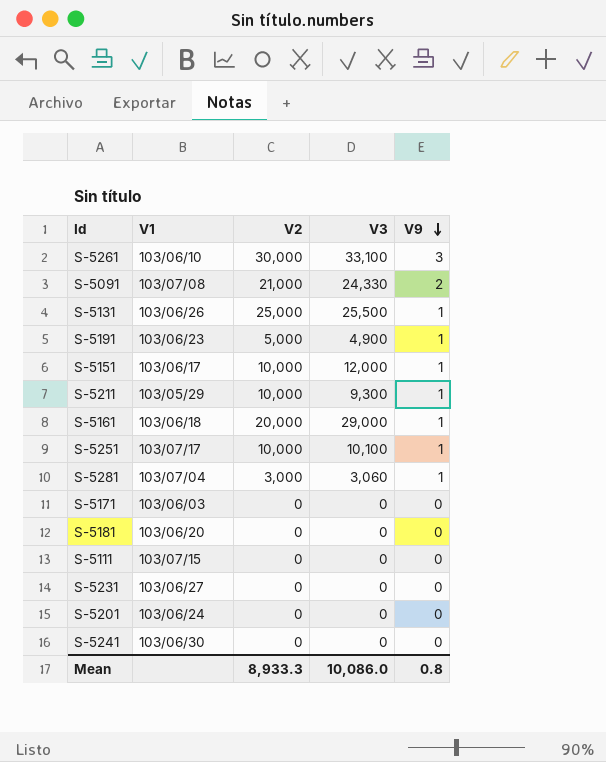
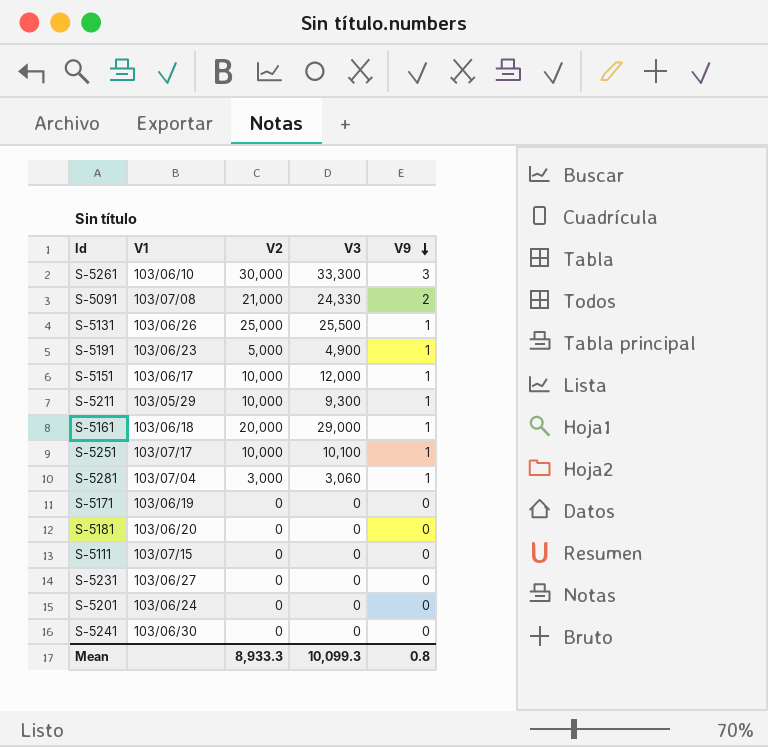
S-5261 | V3: 33,100 -> 33,300
S-5171 | V1: 103/06/03 -> 103/06/19
Mean | V3: 10,086.0 -> 10,099.3

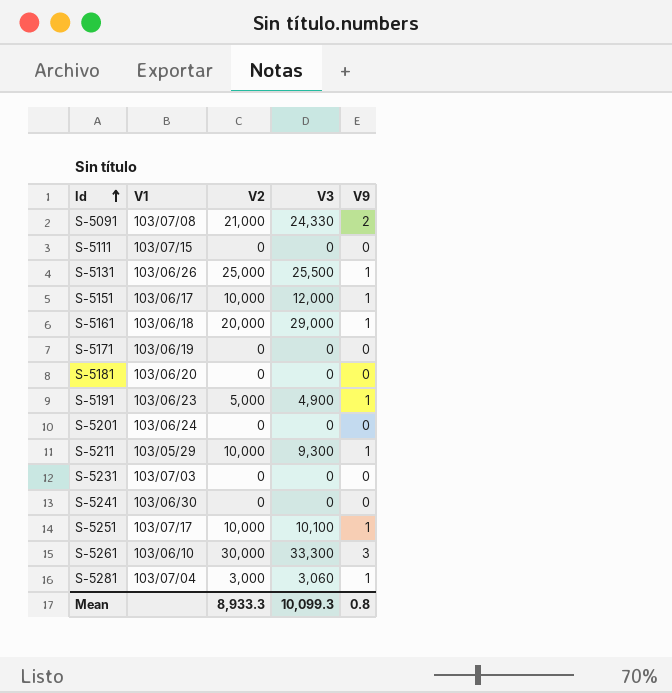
row order: V9 descending -> Id ascending
S-5231 | V1: 103/06/27 -> 103/07/03

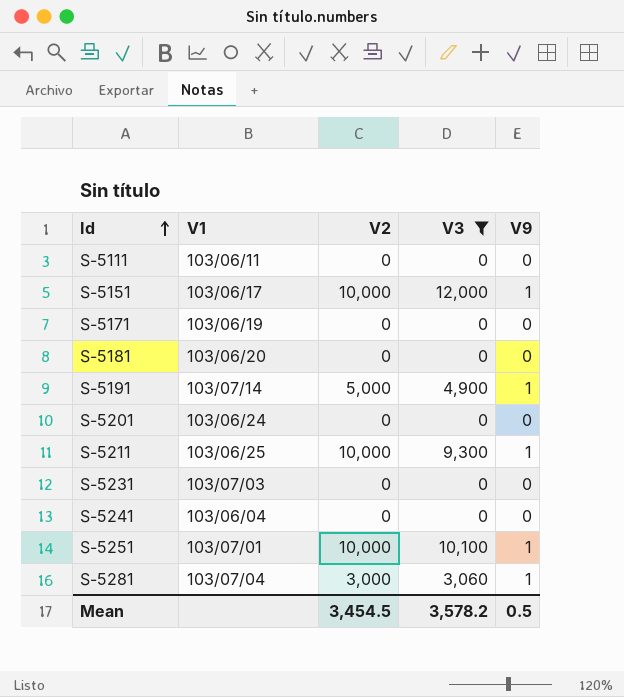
filter: none -> V3 <= 12,000
S-5111 | V1: 103/07/15 -> 103/06/11
S-5191 | V1: 103/06/23 -> 103/07/14
S-5211 | V1: 103/05/29 -> 103/06/25
S-5241 | V1: 103/06/30 -> 103/06/04
S-5251 | V1: 103/07/17 -> 103/07/01
Mean | V2: 8,933.3 -> 3,454.5
Mean | V3: 10,099.3 -> 3,578.2
Mean | V9: 0.8 -> 0.5

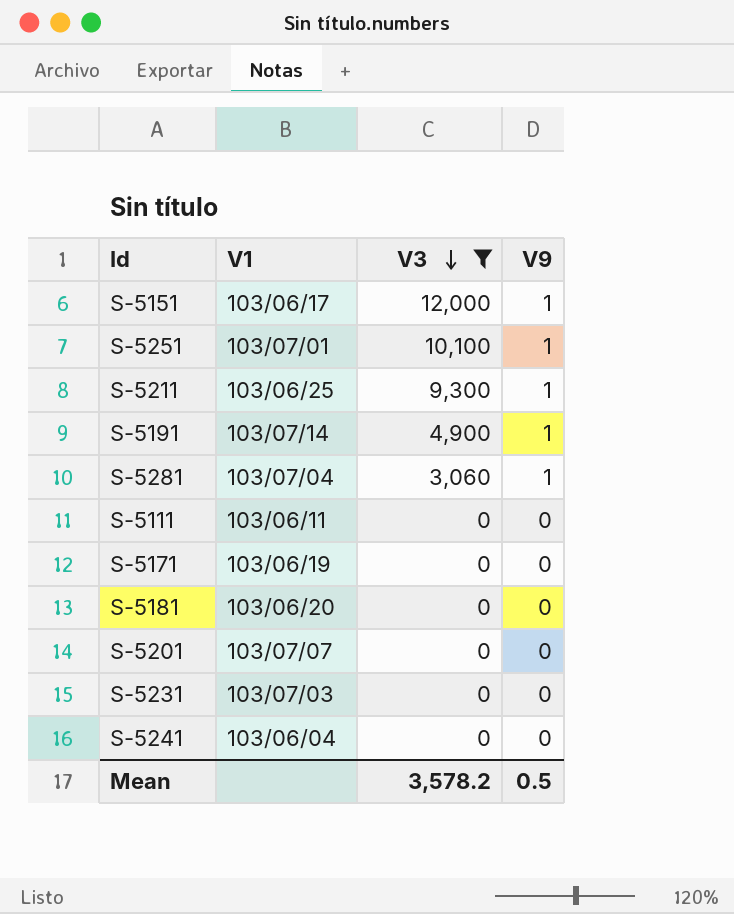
row order: Id ascending -> V3 descending
column V2 | position: 3 -> none
S-5201 | V1: 103/06/24 -> 103/07/07

